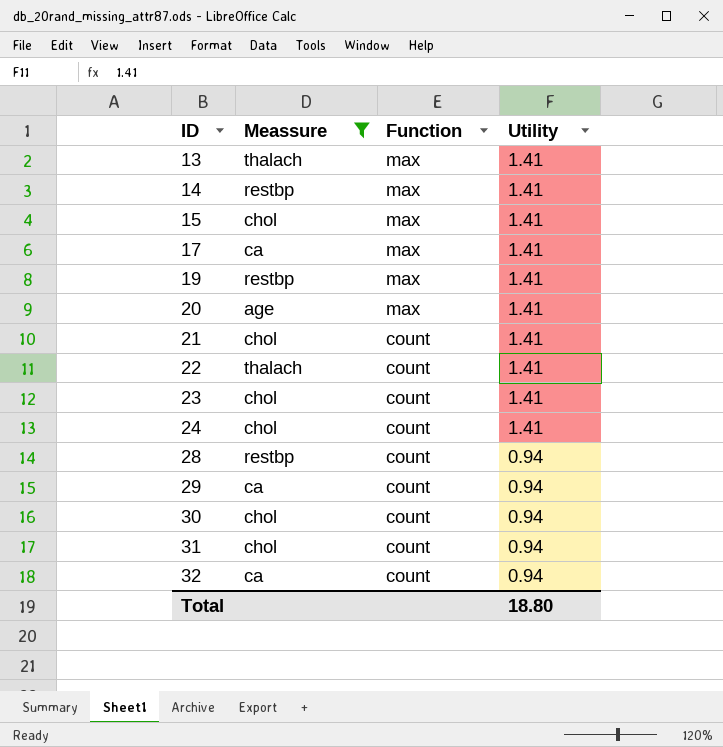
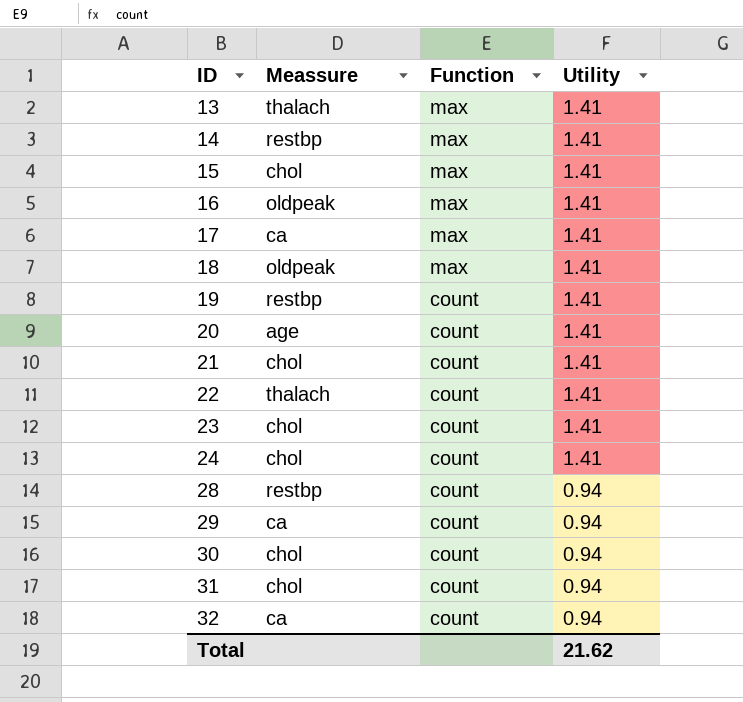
filter: Meassure != oldpeak -> none
19 | Function: max -> count
20 | Function: max -> count
Total | Utility: 18.80 -> 21.62

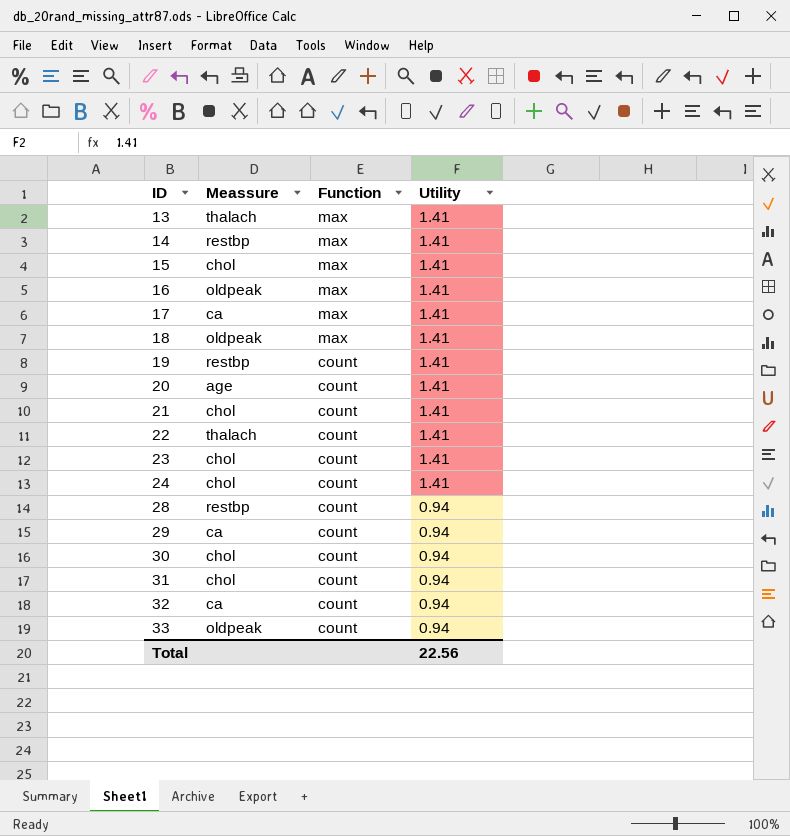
row 33: none -> oldpeak | count | 0.94
Total | Utility: 21.62 -> 22.56

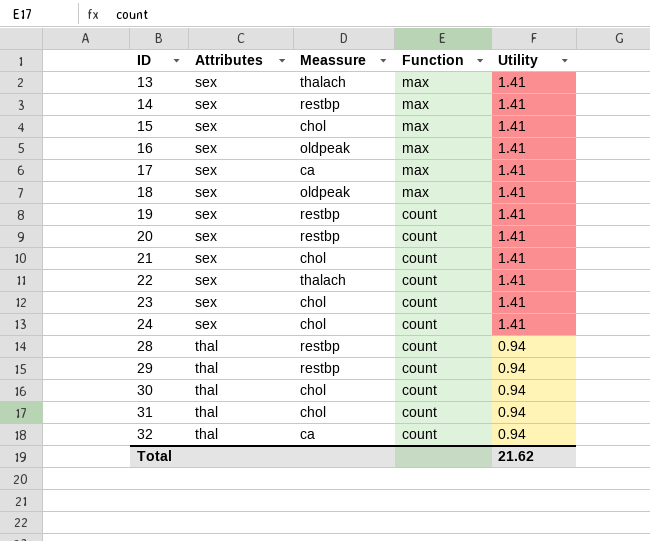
column Attributes | position: none -> 2
row 33: oldpeak | count | 0.94 -> none
20 | Meassure: age -> restbp
29 | Meassure: ca -> restbp
Total | Utility: 22.56 -> 21.62

